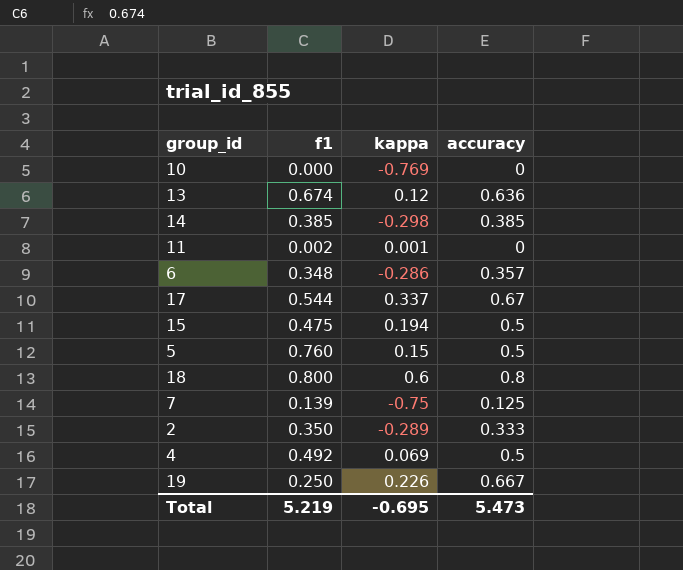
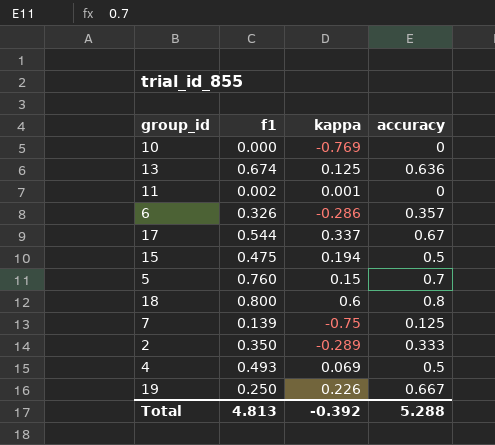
row 14: 0.385 | -0.298 | 0.385 -> none
13 | kappa: 0.12 -> 0.125
6 | f1: 0.348 -> 0.326
5 | accuracy: 0.5 -> 0.7
4 | f1: 0.492 -> 0.493
Total | f1: 5.219 -> 4.813
Total | kappa: -0.695 -> -0.392
Total | accuracy: 5.473 -> 5.288

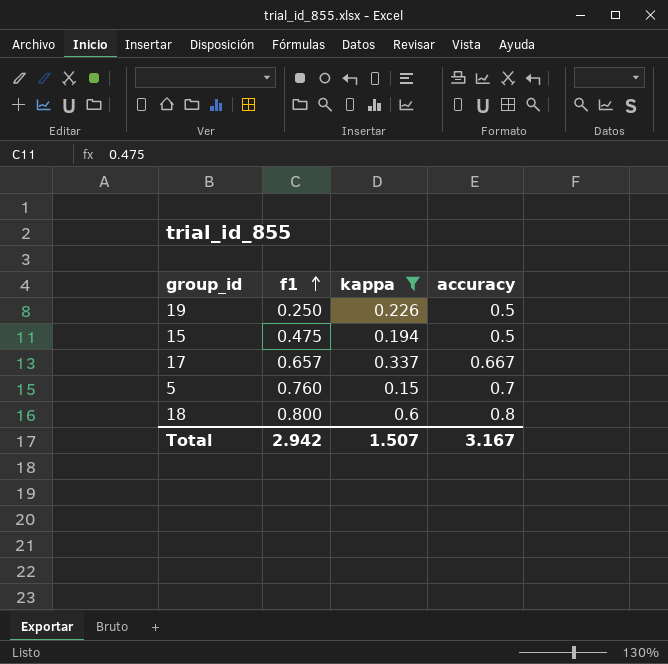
filter: none -> kappa >= 0.15
row order: none -> f1 ascending
19 | accuracy: 0.667 -> 0.5
17 | f1: 0.544 -> 0.657
17 | accuracy: 0.67 -> 0.667
Total | f1: 4.813 -> 2.942
Total | kappa: -0.392 -> 1.507
Total | accuracy: 5.288 -> 3.167

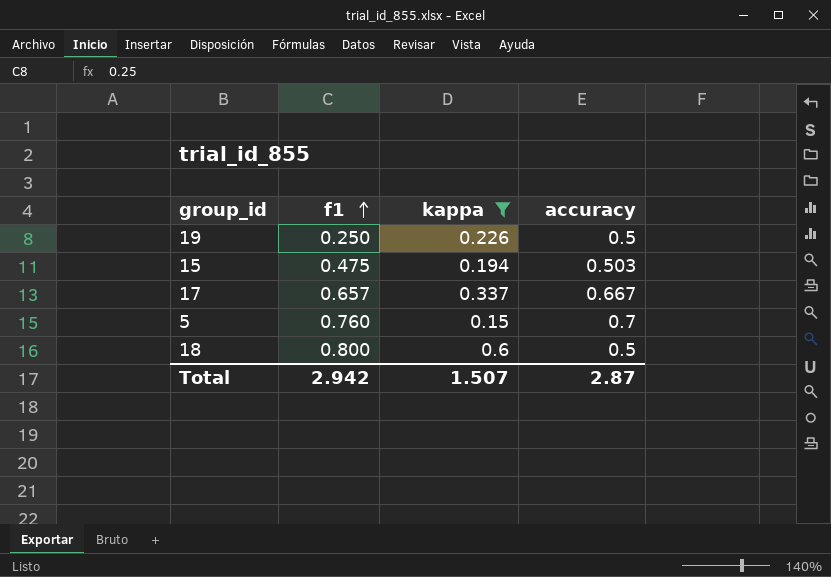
15 | accuracy: 0.5 -> 0.503
18 | accuracy: 0.8 -> 0.5
Total | accuracy: 3.167 -> 2.87

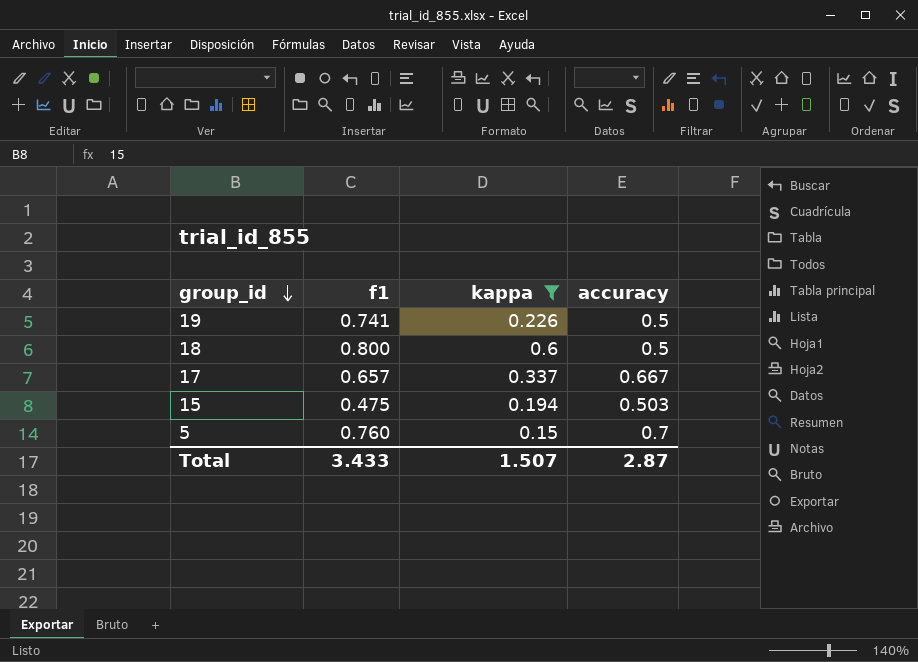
row order: f1 ascending -> group_id descending
19 | f1: 0.250 -> 0.741
Total | f1: 2.942 -> 3.433

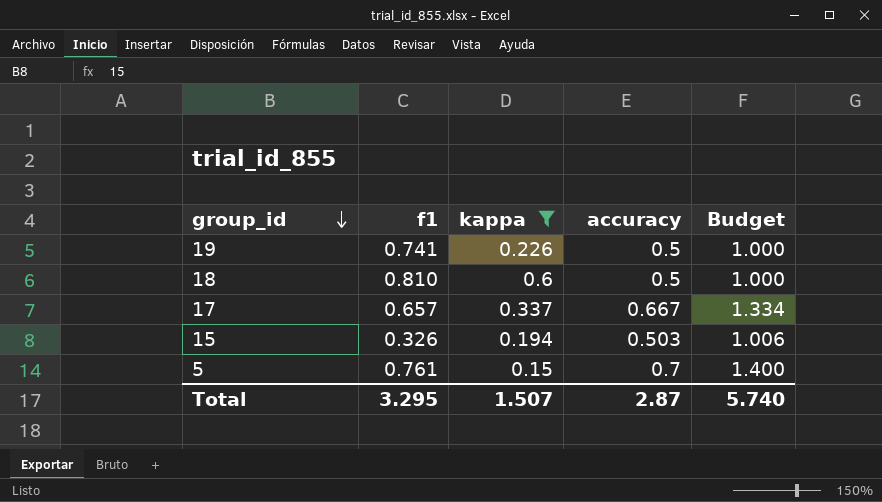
column Budget | formula: none -> [accuracy] * 2
18 | f1: 0.800 -> 0.810
15 | f1: 0.475 -> 0.326
5 | f1: 0.760 -> 0.761
Total | f1: 3.433 -> 3.295

